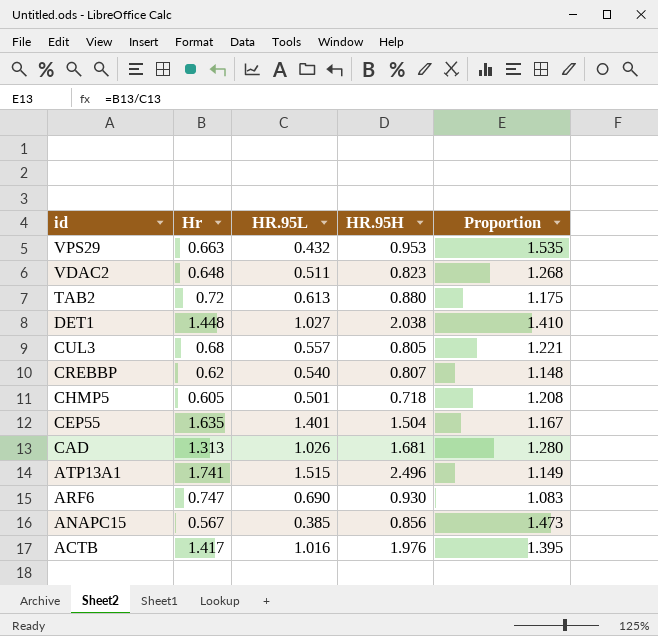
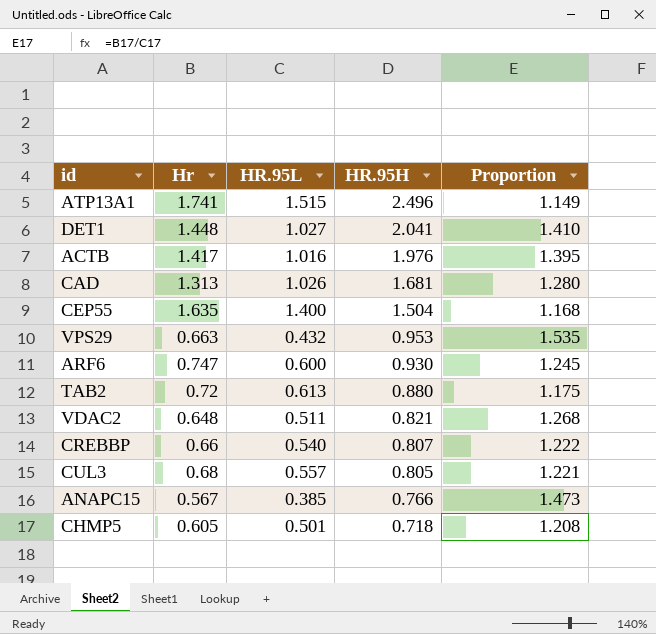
row order: id descending -> HR.95H descending
DET1 | HR.95H: 2.038 -> 2.041
CEP55 | HR.95L: 1.401 -> 1.400
CEP55 | Proportion: 1.167 -> 1.168
ARF6 | HR.95L: 0.690 -> 0.600
ARF6 | Proportion: 1.083 -> 1.245
VDAC2 | HR.95H: 0.823 -> 0.821
CREBBP | Hr: 0.62 -> 0.66
CREBBP | Proportion: 1.148 -> 1.222
ANAPC15 | HR.95H: 0.856 -> 0.766

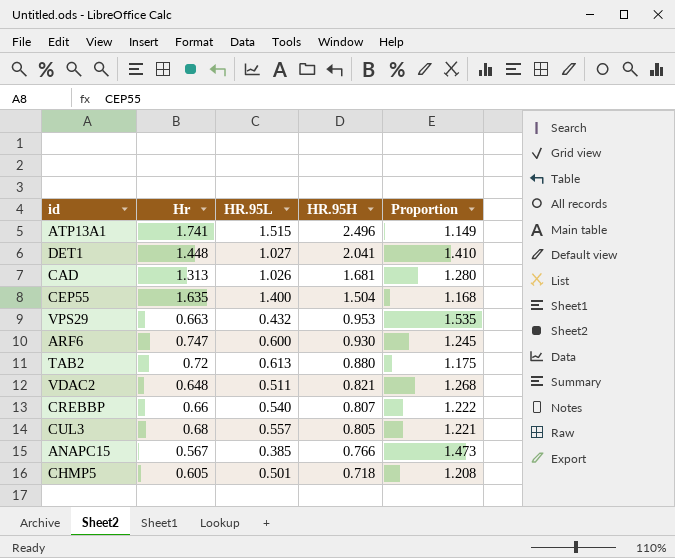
row ACTB: 1.417 | 1.016 | 1.976 | 1.395 -> none

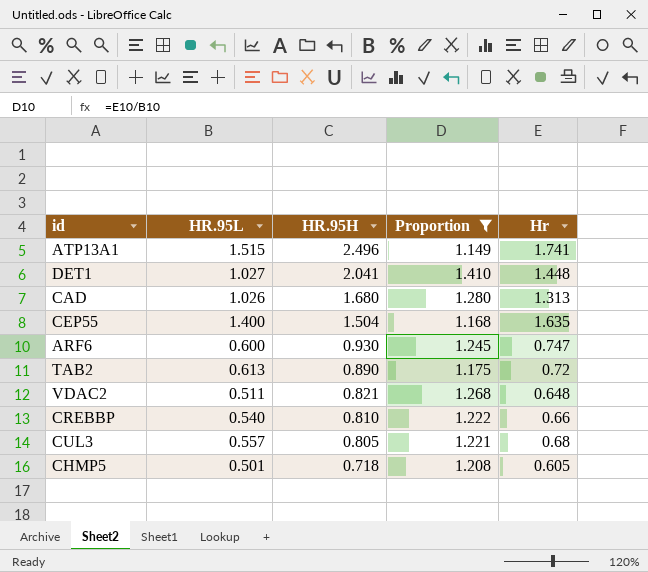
filter: none -> Proportion <= 1.410
column Hr | position: 2 -> 5
CAD | HR.95H: 1.681 -> 1.680
TAB2 | HR.95H: 0.880 -> 0.890
CREBBP | HR.95H: 0.807 -> 0.810

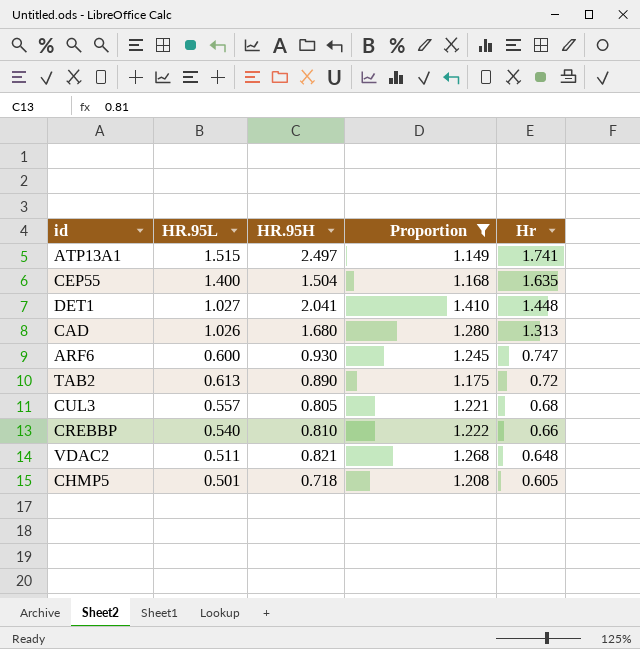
row order: HR.95H descending -> Hr descending
ATP13A1 | HR.95H: 2.496 -> 2.497

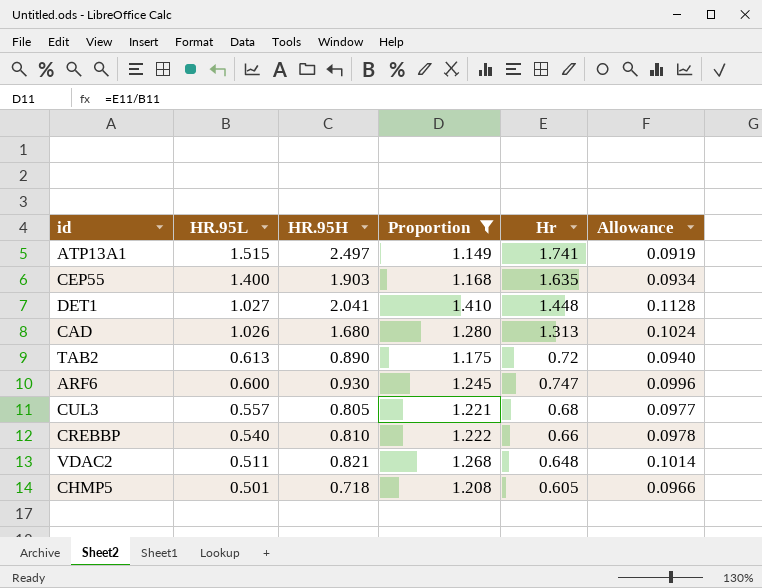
row order: Hr descending -> HR.95L descending
column Allowance | formula: none -> [Proportion] * 0.08
CEP55 | HR.95H: 1.504 -> 1.903

